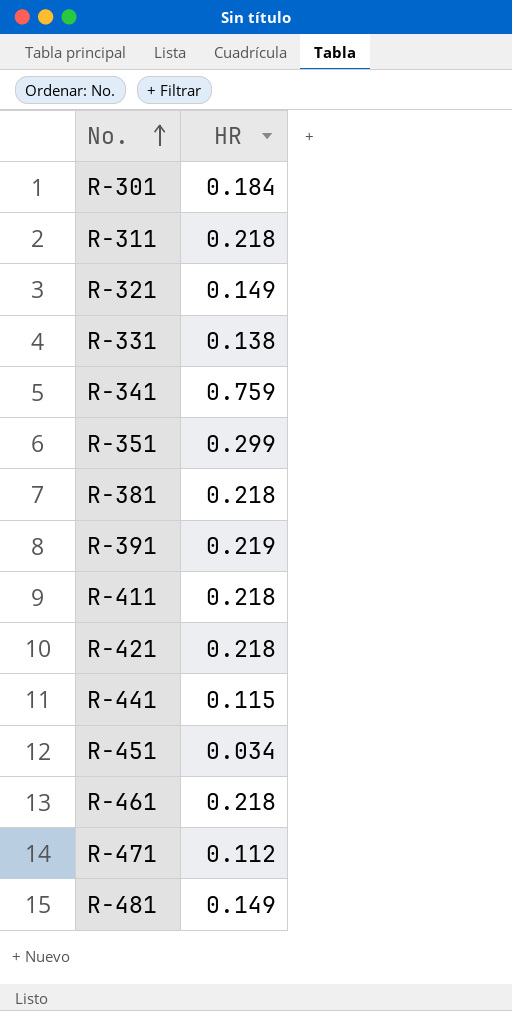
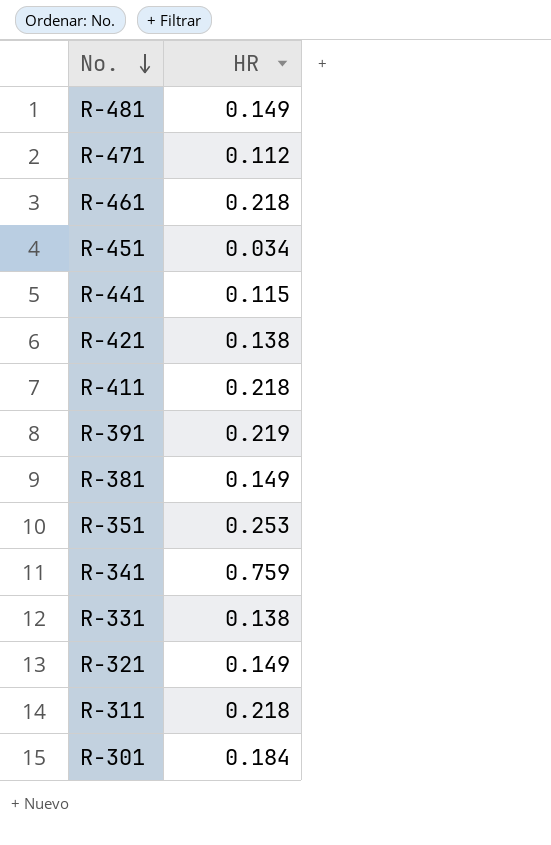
row order: No. ascending -> No. descending
R-421 | HR: 0.218 -> 0.138
R-381 | HR: 0.218 -> 0.149
R-351 | HR: 0.299 -> 0.253

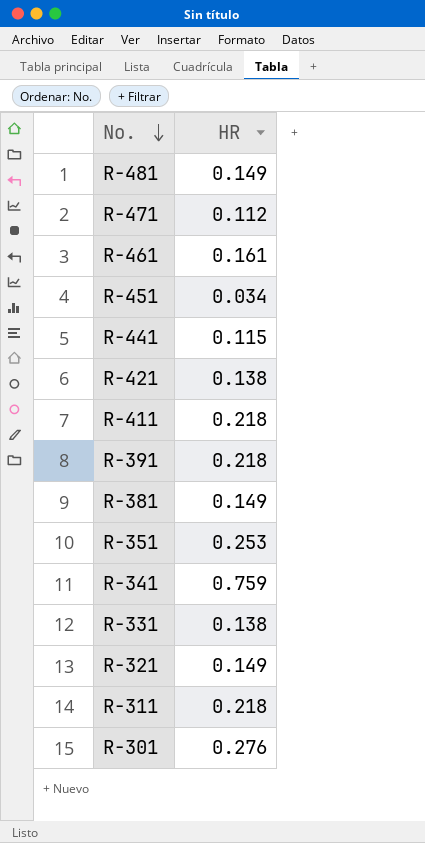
R-461 | HR: 0.218 -> 0.161
R-391 | HR: 0.219 -> 0.218
R-301 | HR: 0.184 -> 0.276

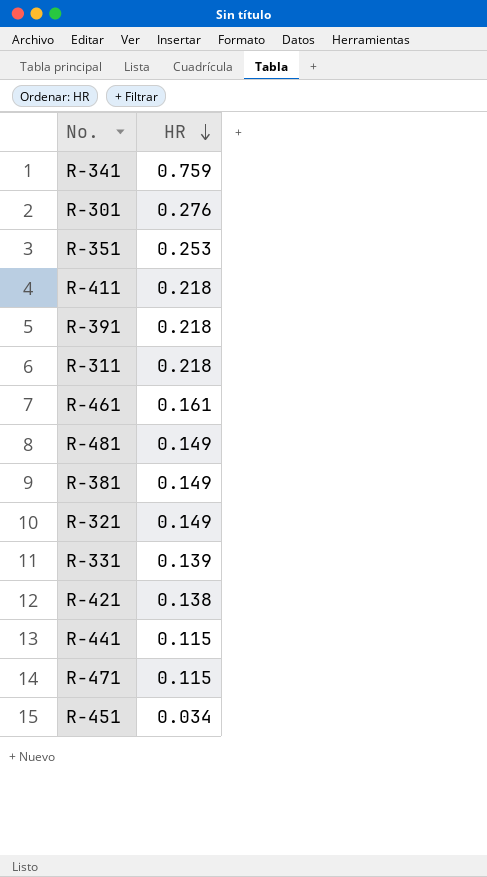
row order: No. descending -> HR descending
R-331 | HR: 0.138 -> 0.139
R-471 | HR: 0.112 -> 0.115

